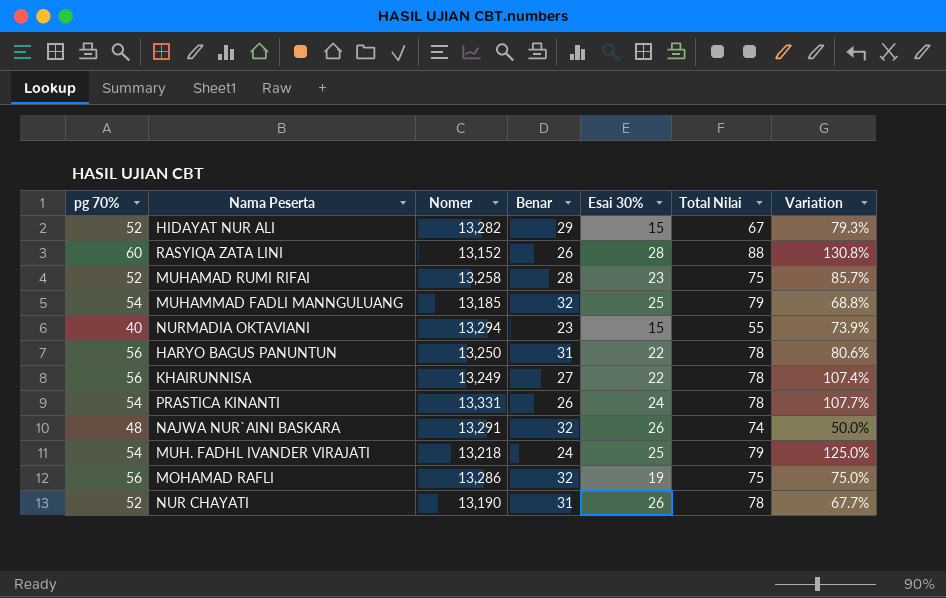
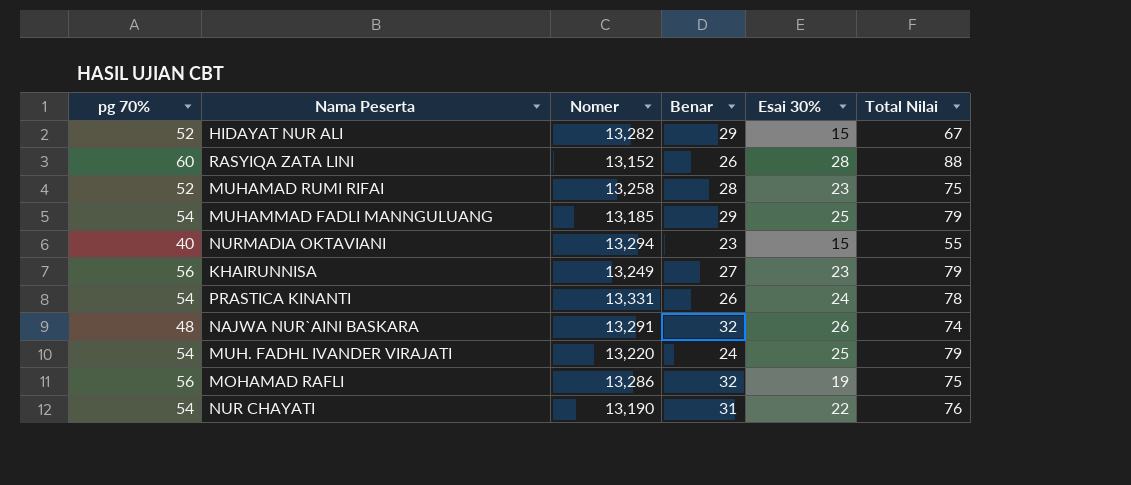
column Variation | formula: ([pg 70%] - [Benar]) / [Benar] -> none
row HARYO BAGUS PANUNTUN: 56 | 13,250 | 31 | 22 | 78 | 80.6% -> none
MUHAMMAD FADLI MANNGULUANG | Benar: 32 -> 29
KHAIRUNNISA | Esai 30%: 22 -> 23
KHAIRUNNISA | Total Nilai: 78 -> 79
MUH. FADHL IVANDER VIRAJATI | Nomer: 13,218 -> 13,220
NUR CHAYATI | pg 70%: 52 -> 54
NUR CHAYATI | Esai 30%: 26 -> 22
NUR CHAYATI | Total Nilai: 78 -> 76

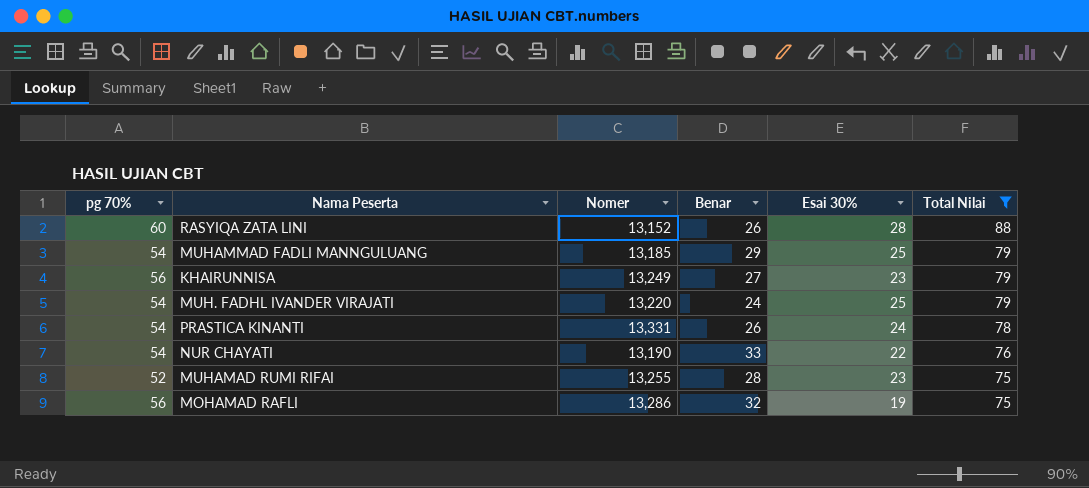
filter: none -> Total Nilai >= 75
row order: none -> Total Nilai descending
NUR CHAYATI | Benar: 31 -> 33
MUHAMAD RUMI RIFAI | Nomer: 13,258 -> 13,255

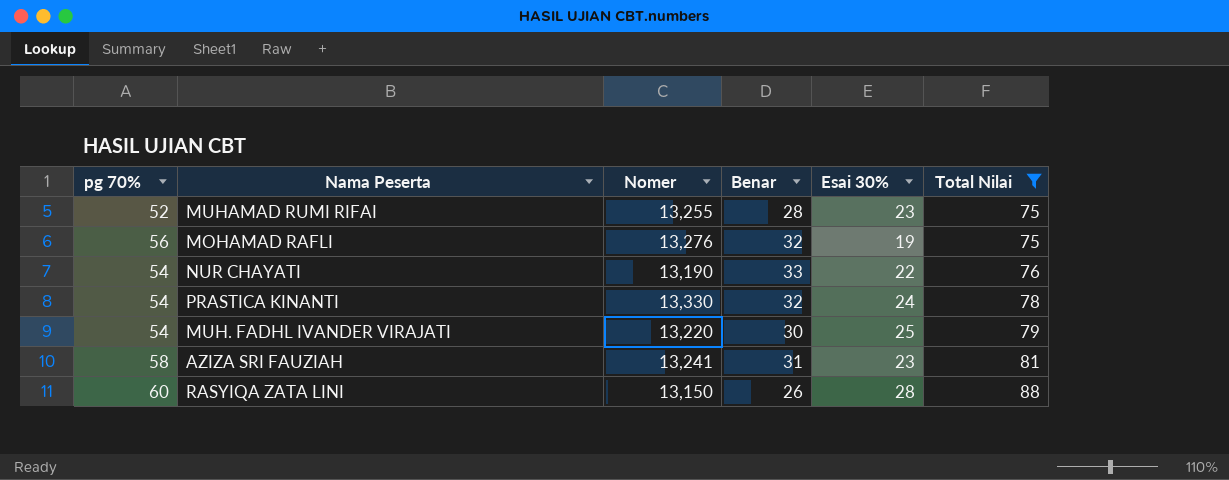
row order: Total Nilai descending -> Total Nilai ascending
row MUHAMMAD FADLI MANNGULUANG: 54 | 13,185 | 29 | 25 | 79 -> none
row KHAIRUNNISA: 56 | 13,249 | 27 | 23 | 79 -> none
MOHAMAD RAFLI | Nomer: 13,286 -> 13,276
PRASTICA KINANTI | Nomer: 13,331 -> 13,330
PRASTICA KINANTI | Benar: 26 -> 32
MUH. FADHL IVANDER VIRAJATI | Benar: 24 -> 30
row AZIZA SRI FAUZIAH: none -> 58 | 13,241 | 31 | 23 | 81
RASYIQA ZATA LINI | Nomer: 13,152 -> 13,150

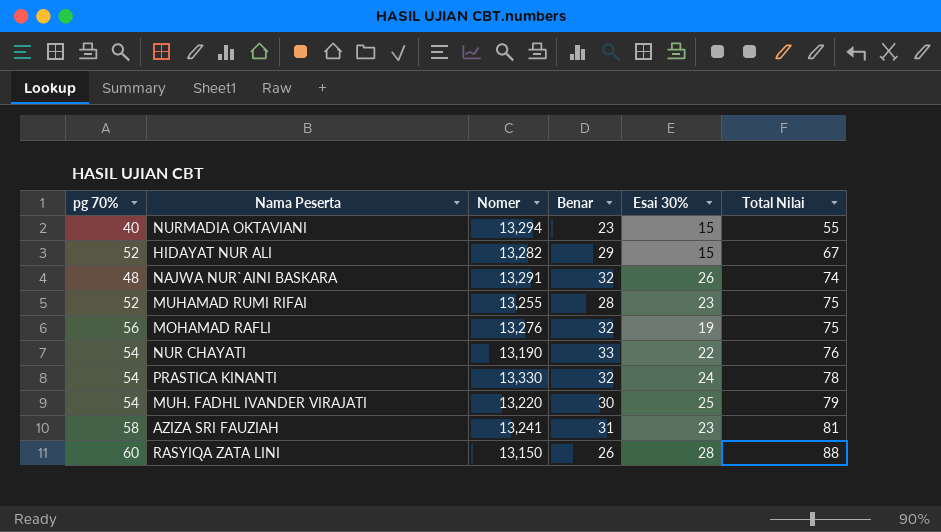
filter: Total Nilai >= 75 -> none

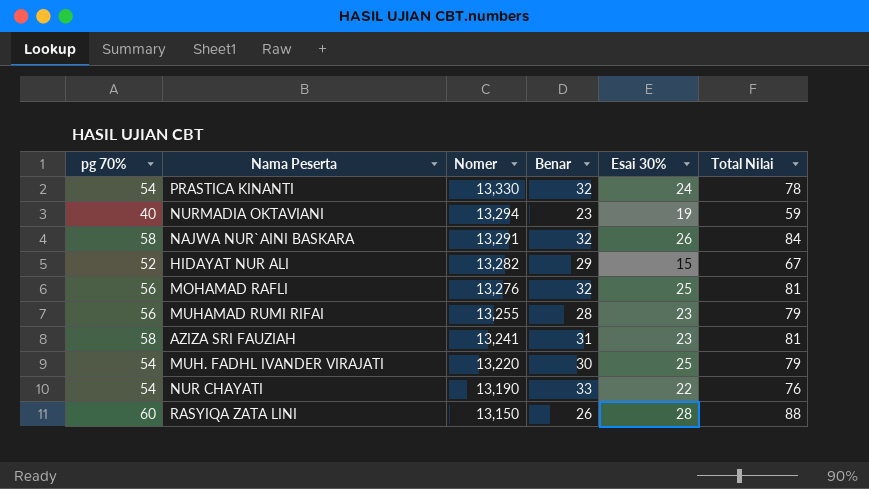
row order: Total Nilai ascending -> Nomer descending
NURMADIA OKTAVIANI | Esai 30%: 15 -> 19
NURMADIA OKTAVIANI | Total Nilai: 55 -> 59
NAJWA NUR`AINI BASKARA | pg 70%: 48 -> 58
NAJWA NUR`AINI BASKARA | Total Nilai: 74 -> 84
MOHAMAD RAFLI | Esai 30%: 19 -> 25
MOHAMAD RAFLI | Total Nilai: 75 -> 81
MUHAMAD RUMI RIFAI | pg 70%: 52 -> 56
MUHAMAD RUMI RIFAI | Total Nilai: 75 -> 79

